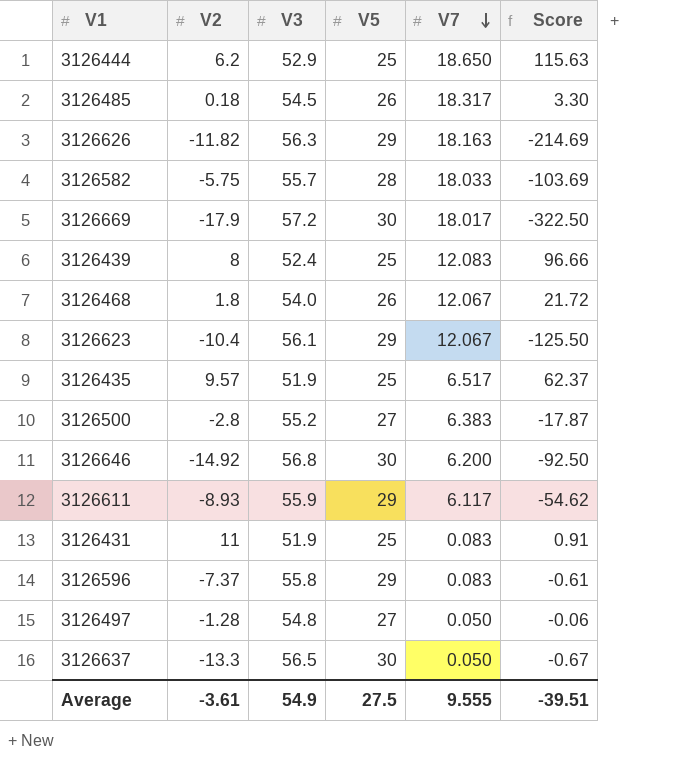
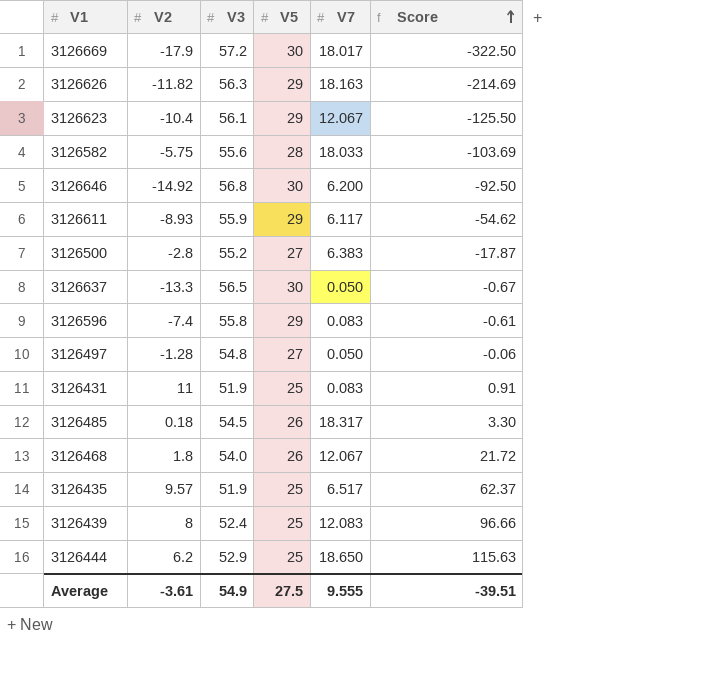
row order: V7 descending -> Score ascending
3126582 | V3: 55.7 -> 55.6
3126596 | V2: -7.37 -> -7.4

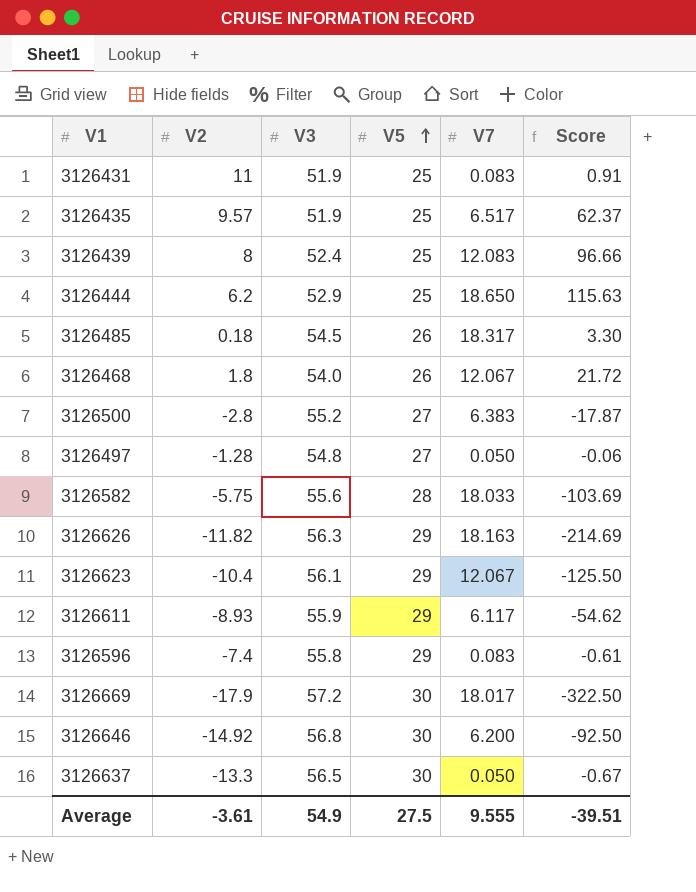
row order: Score ascending -> V5 ascending

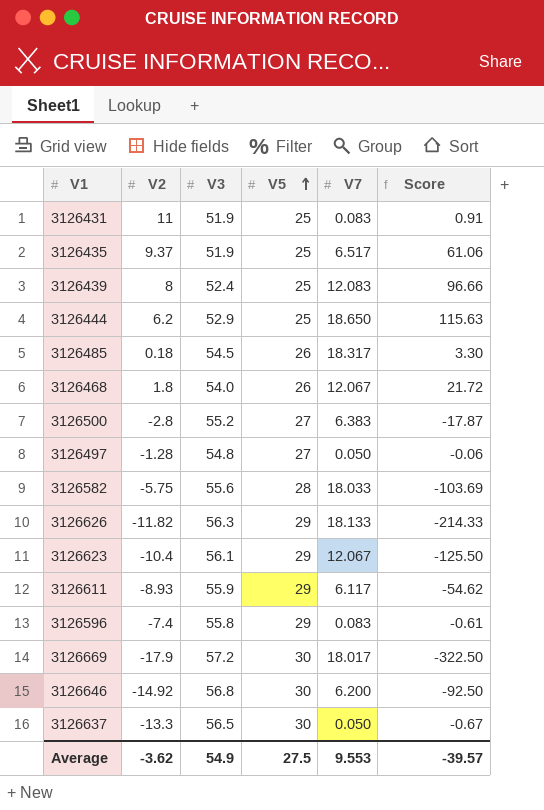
3126435 | V2: 9.57 -> 9.37
3126435 | Score: 62.37 -> 61.06
3126626 | V7: 18.163 -> 18.133
3126626 | Score: -214.69 -> -214.33
Average | V2: -3.61 -> -3.62
Average | V7: 9.555 -> 9.553
Average | Score: -39.51 -> -39.57

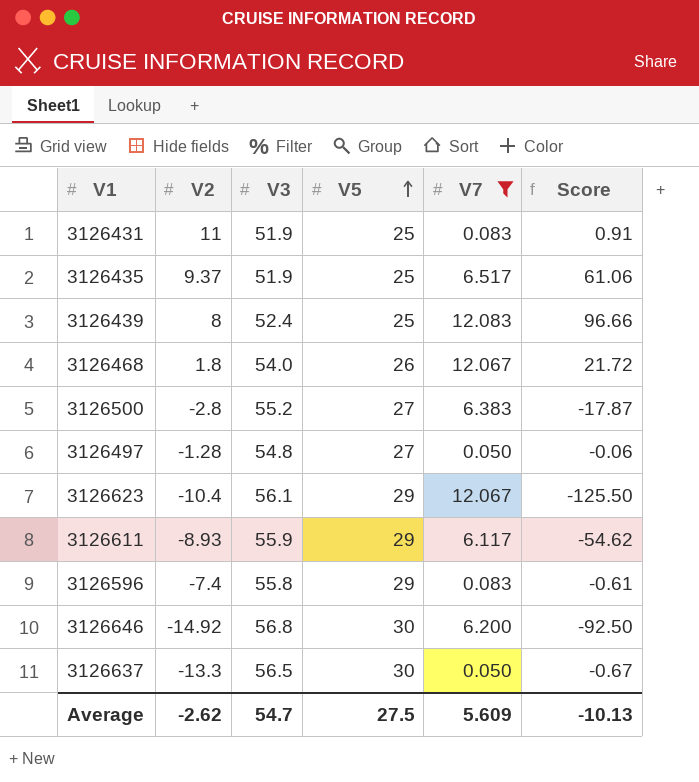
filter: none -> V7 <= 12.083
Average | V2: -3.62 -> -2.62
Average | V3: 54.9 -> 54.7
Average | V7: 9.553 -> 5.609
Average | Score: -39.57 -> -10.13

